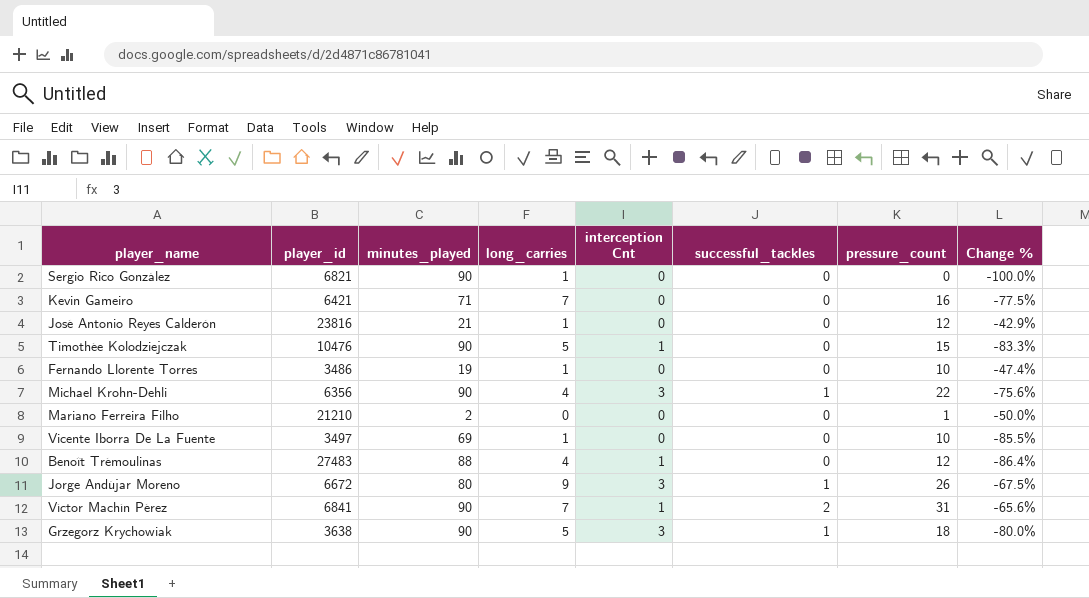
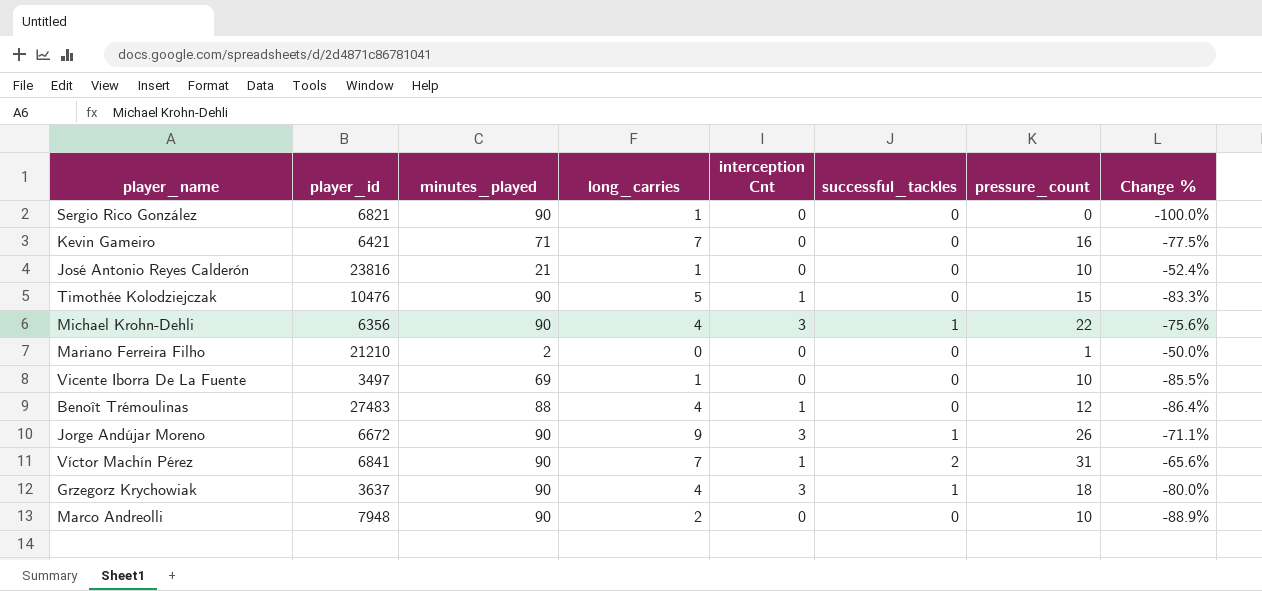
row Fernando Llorente Torres: 3486 | 19 | 1 | 0 | 0 | 10 | -47.4% -> none
José Antonio Reyes Calderón | pressure_count: 12 -> 10
José Antonio Reyes Calderón | Change %: -42.9% -> -52.4%
Jorge Andújar Moreno | minutes_played: 80 -> 90
Jorge Andújar Moreno | Change %: -67.5% -> -71.1%
Grzegorz Krychowiak | player_id: 3638 -> 3637
Grzegorz Krychowiak | long_carries: 5 -> 4
row Marco Andreolli: none -> 7948 | 90 | 2 | 0 | 0 | 10 | -88.9%

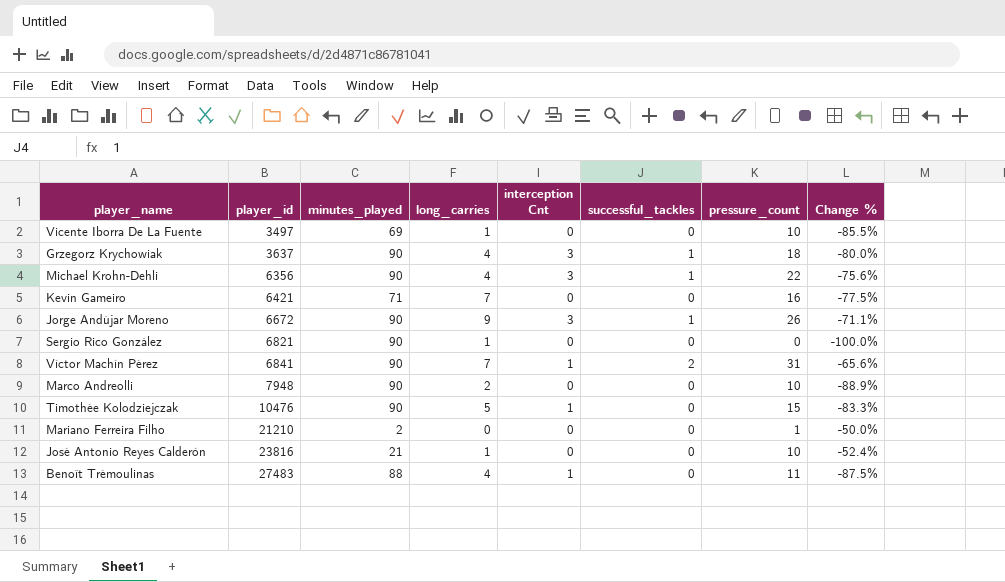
row order: none -> player_id ascending
Benoît Trémoulinas | pressure_count: 12 -> 11
Benoît Trémoulinas | Change %: -86.4% -> -87.5%

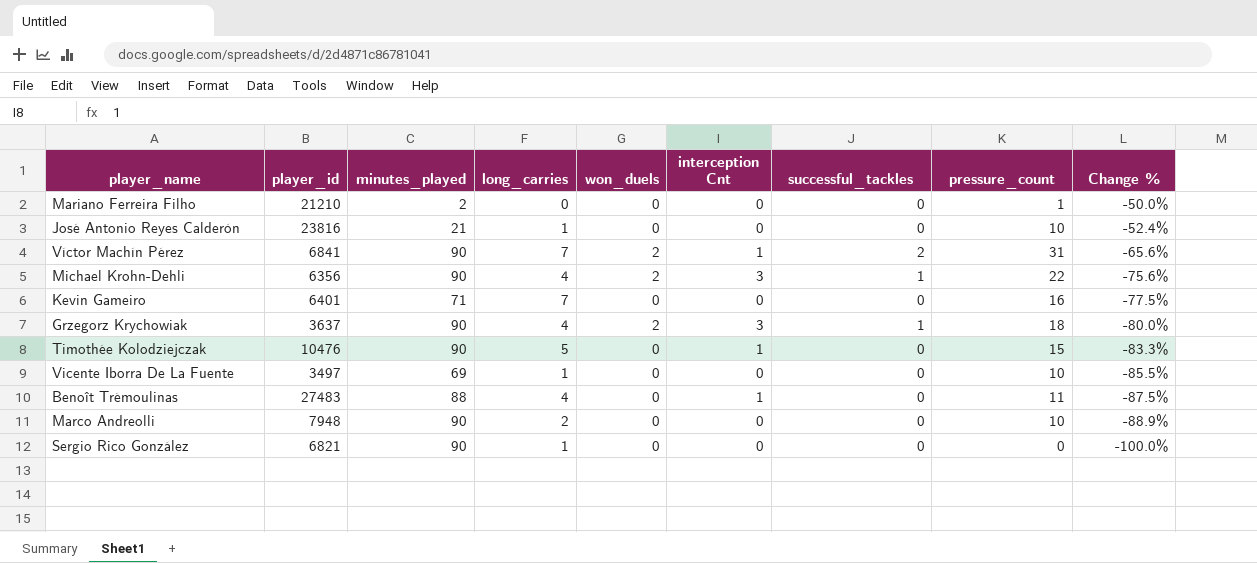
row order: player_id ascending -> Change % descending
column won_duels | position: none -> 5
row Jorge Andújar Moreno: 6672 | 90 | 9 | 3 | 1 | 26 | -71.1% -> none
Kevin Gameiro | player_id: 6421 -> 6401

